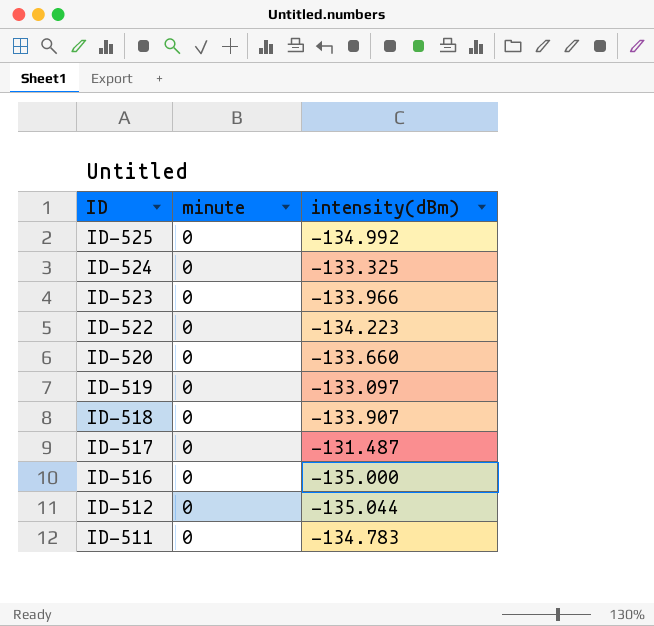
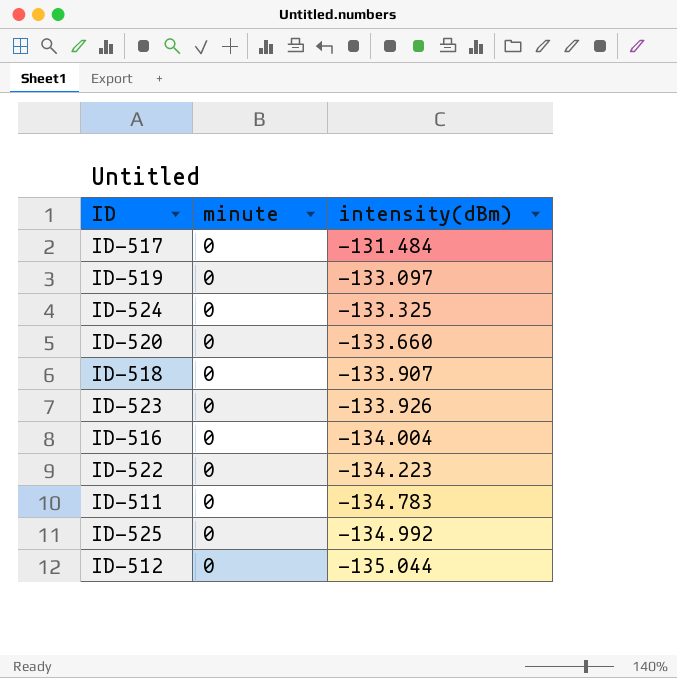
row order: ID descending -> intensity(dBm) descending
ID-517 | intensity(dBm): -131.487 -> -131.484
ID-523 | intensity(dBm): -133.966 -> -133.926
ID-516 | intensity(dBm): -135.000 -> -134.004

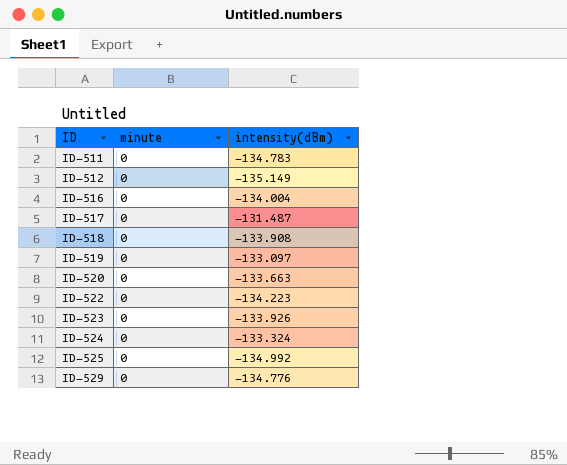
row order: intensity(dBm) descending -> ID ascending
ID-512 | intensity(dBm): -135.044 -> -135.149
ID-517 | intensity(dBm): -131.484 -> -131.487
ID-518 | intensity(dBm): -133.907 -> -133.908
ID-520 | intensity(dBm): -133.660 -> -133.663
ID-524 | intensity(dBm): -133.325 -> -133.324
row ID-529: none -> 0 | -134.776

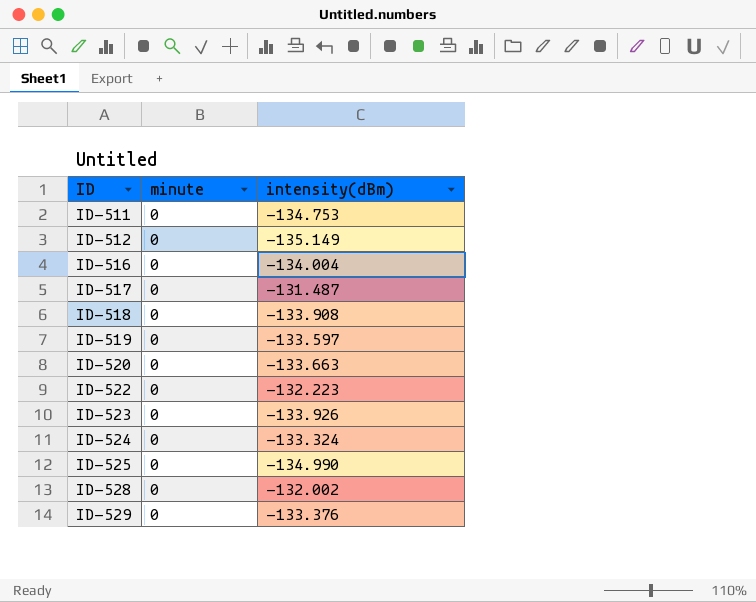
ID-511 | intensity(dBm): -134.783 -> -134.753
ID-519 | intensity(dBm): -133.097 -> -133.597
ID-522 | intensity(dBm): -134.223 -> -132.223
ID-525 | intensity(dBm): -134.992 -> -134.990
row ID-528: none -> 0 | -132.002
ID-529 | intensity(dBm): -134.776 -> -133.376

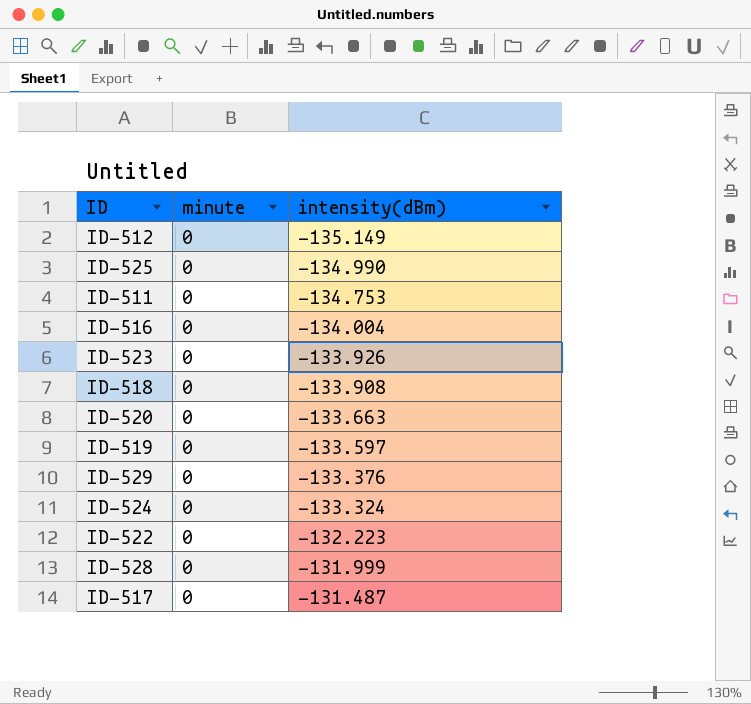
row order: ID ascending -> intensity(dBm) ascending
ID-528 | intensity(dBm): -132.002 -> -131.999

